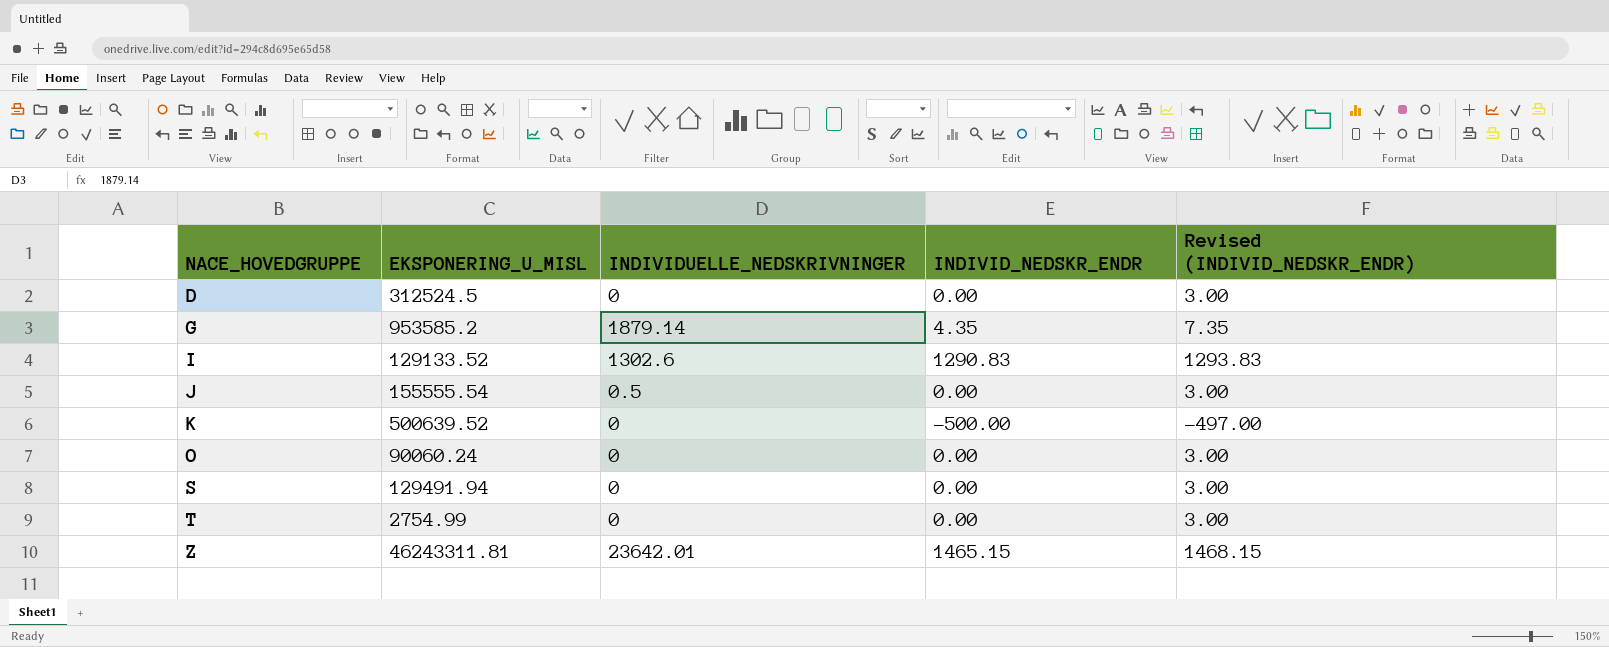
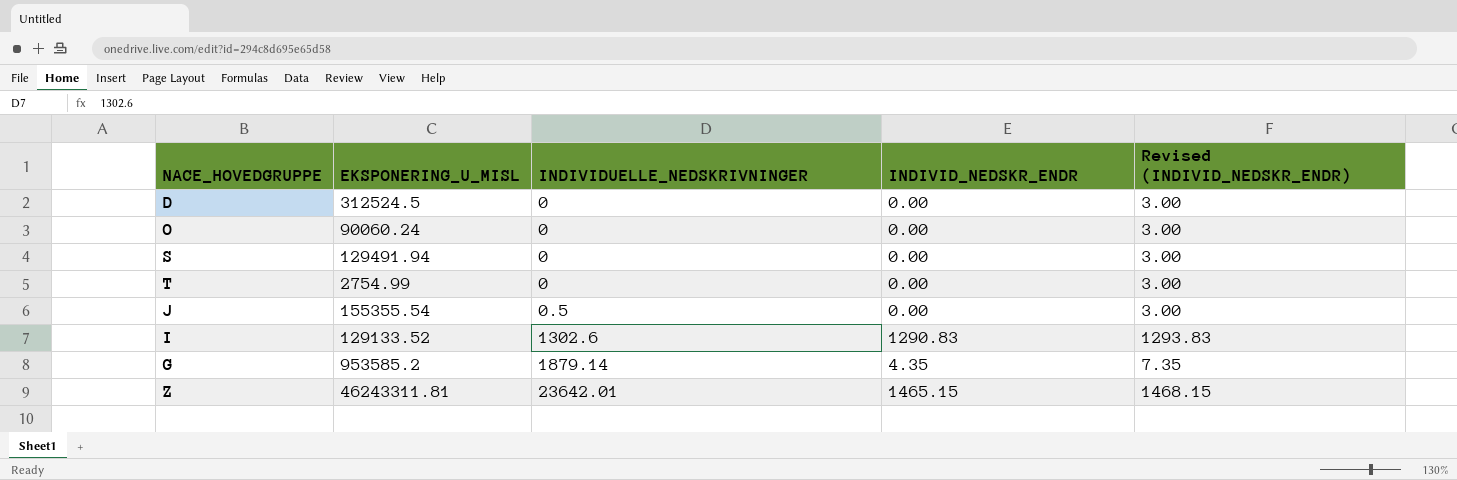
row order: NACE_HOVEDGRUPPE ascending -> INDIVIDUELLE_NEDSKRIVNINGER ascending
row K: 500639.52 | 0 | -500.00 | -497.00 -> none
J | EKSPONERING_U_MISL: 155555.54 -> 155355.54

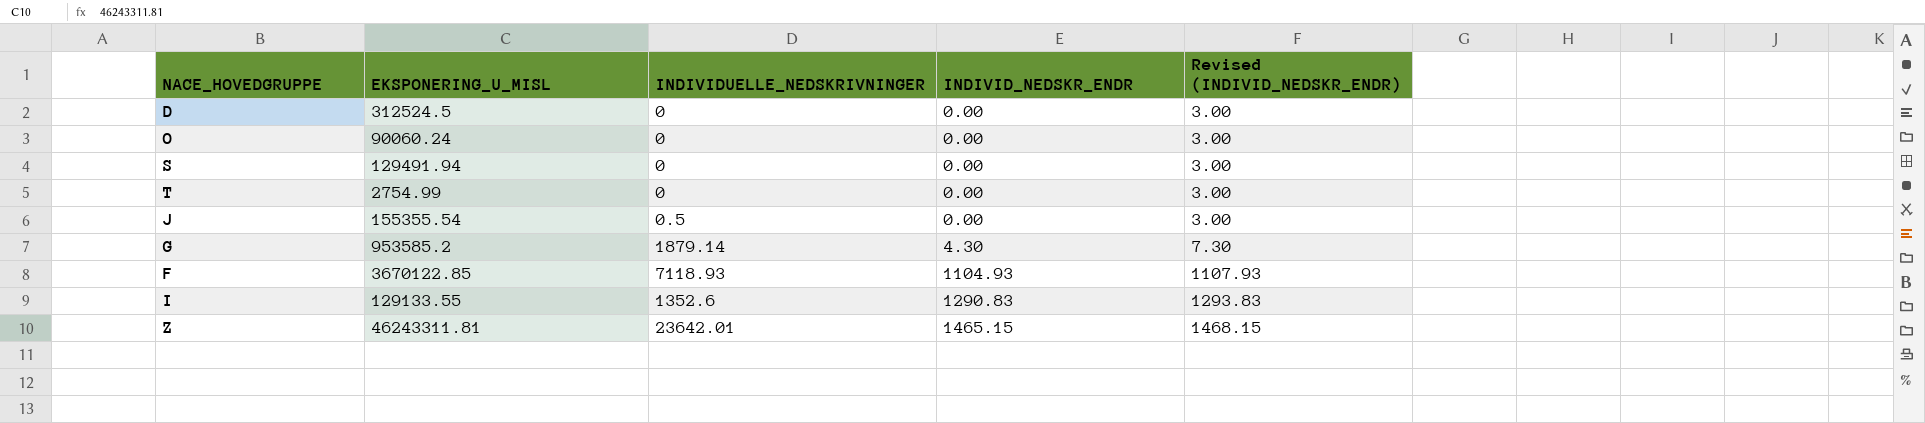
row order: INDIVIDUELLE_NEDSKRIVNINGER ascending -> INDIVID_NEDSKR_ENDR ascending
G | INDIVID_NEDSKR_ENDR: 4.35 -> 4.30
G | Revised (INDIVID_NEDSKR_ENDR): 7.35 -> 7.30
row F: none -> 3670122.85 | 7118.93 | 1104.93 | 1107.93
I | EKSPONERING_U_MISL: 129133.52 -> 129133.55
I | INDIVIDUELLE_NEDSKRIVNINGER: 1302.6 -> 1352.6

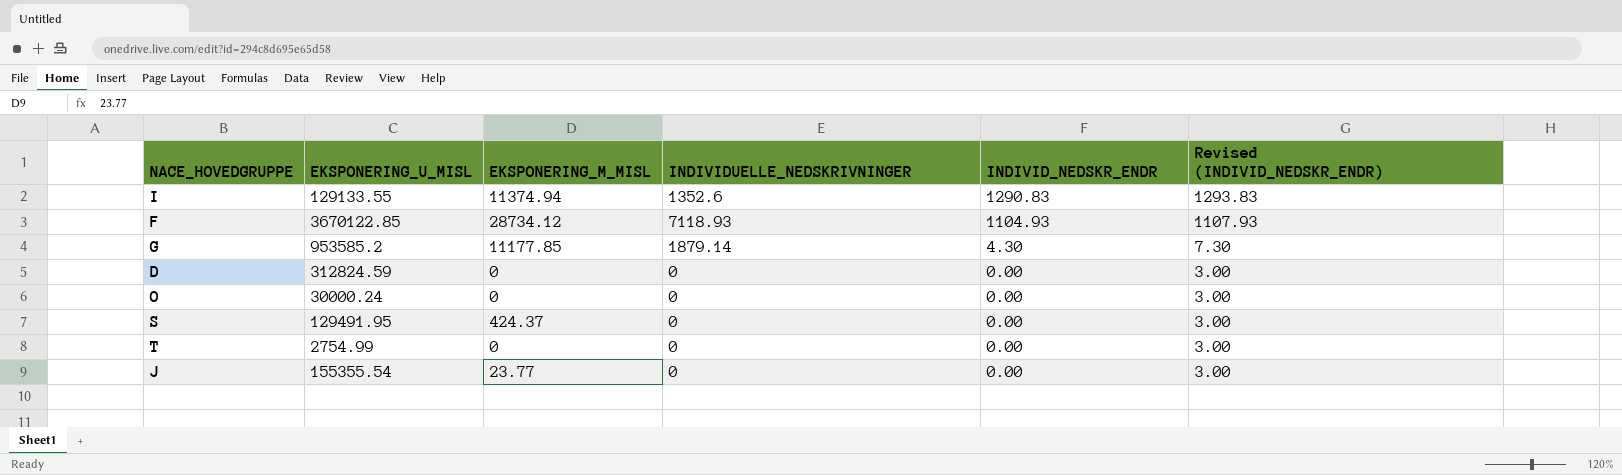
row order: INDIVID_NEDSKR_ENDR ascending -> INDIVID_NEDSKR_ENDR descending
column EKSPONERING_M_MISL | position: none -> 3
row Z: 46243311.81 | 23642.01 | 1465.15 | 1468.15 -> none
D | EKSPONERING_U_MISL: 312524.5 -> 312824.59
O | EKSPONERING_U_MISL: 90060.24 -> 30000.24
S | EKSPONERING_U_MISL: 129491.94 -> 129491.95
J | INDIVIDUELLE_NEDSKRIVNINGER: 0.5 -> 0

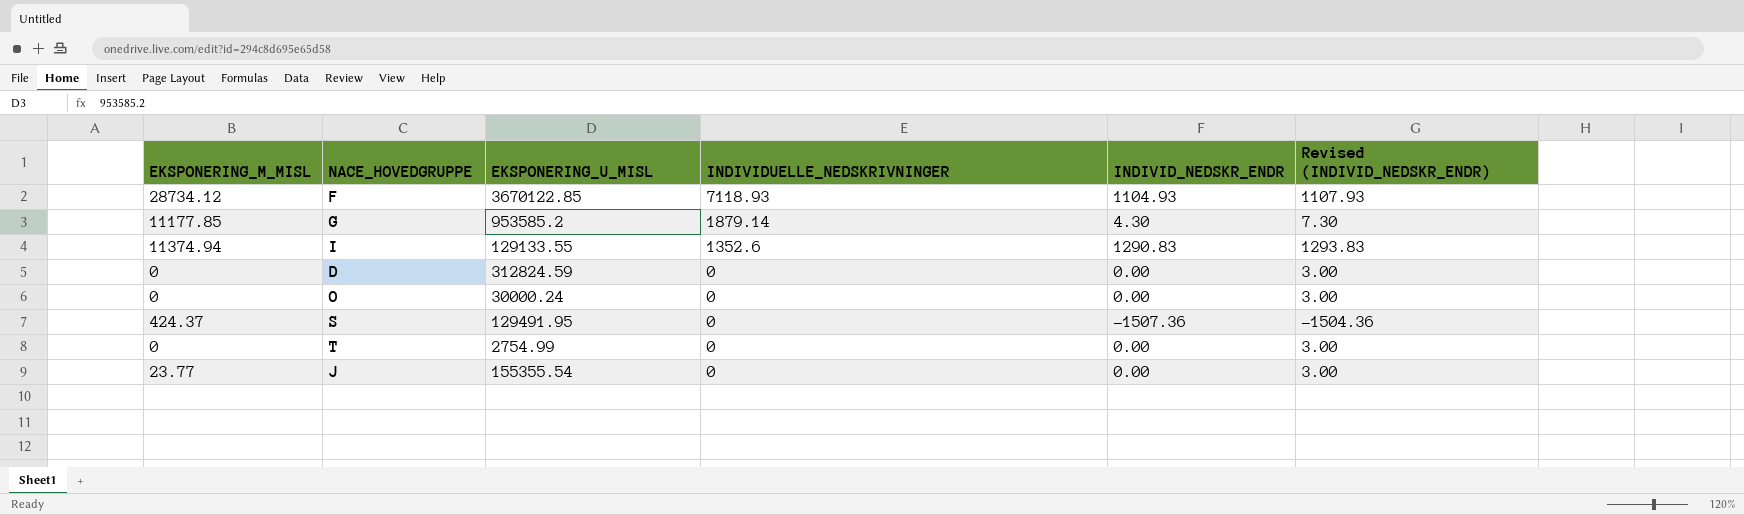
row order: INDIVID_NEDSKR_ENDR descending -> INDIVIDUELLE_NEDSKRIVNINGER descending
column EKSPONERING_M_MISL | position: 3 -> 1
S | INDIVID_NEDSKR_ENDR: 0.00 -> -1507.36
S | Revised (INDIVID_NEDSKR_ENDR): 3.00 -> -1504.36

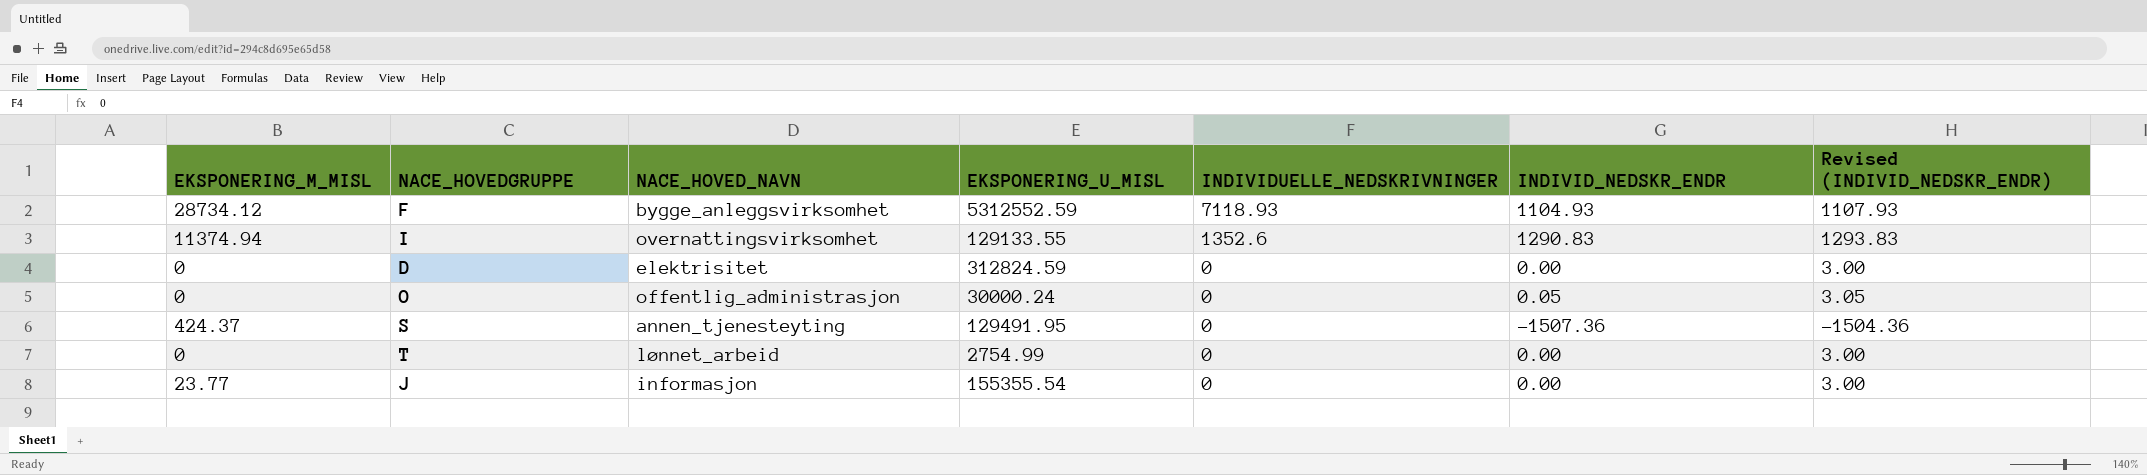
column NACE_HOVED_NAVN | position: none -> 3
row G: 11177.85 | 953585.2 | 1879.14 | 4.30 | 7.30 -> none
F | EKSPONERING_U_MISL: 3670122.85 -> 5312552.59
O | INDIVID_NEDSKR_ENDR: 0.00 -> 0.05
O | Revised (INDIVID_NEDSKR_ENDR): 3.00 -> 3.05

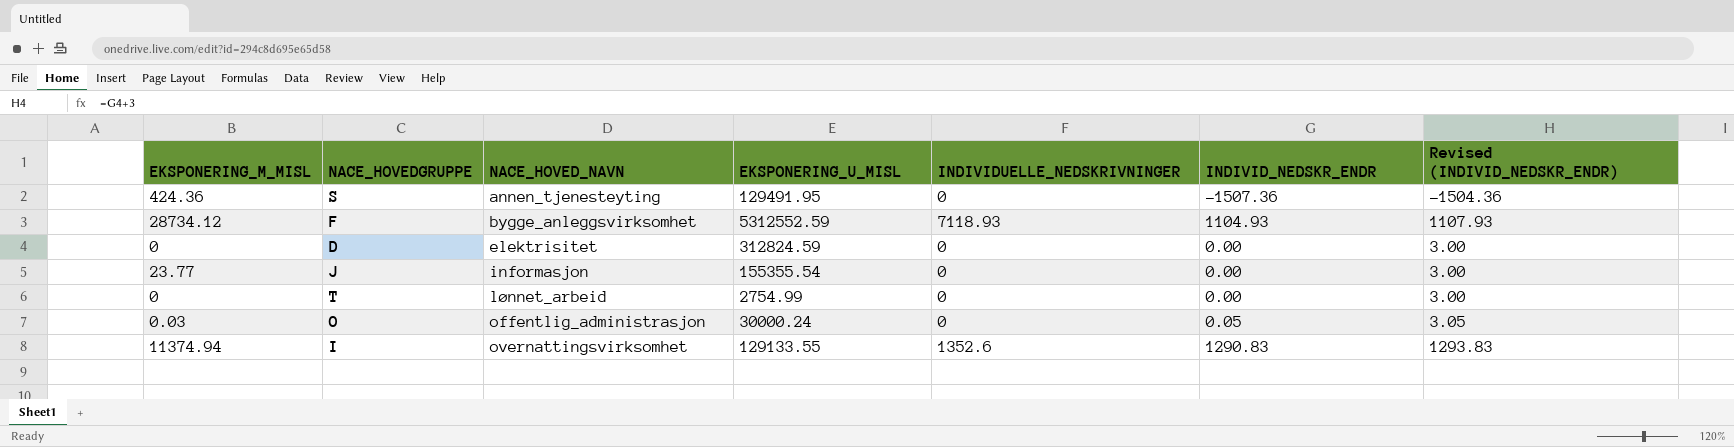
row order: INDIVIDUELLE_NEDSKRIVNINGER descending -> NACE_HOVED_NAVN ascending
S | EKSPONERING_M_MISL: 424.37 -> 424.36
O | EKSPONERING_M_MISL: 0 -> 0.03

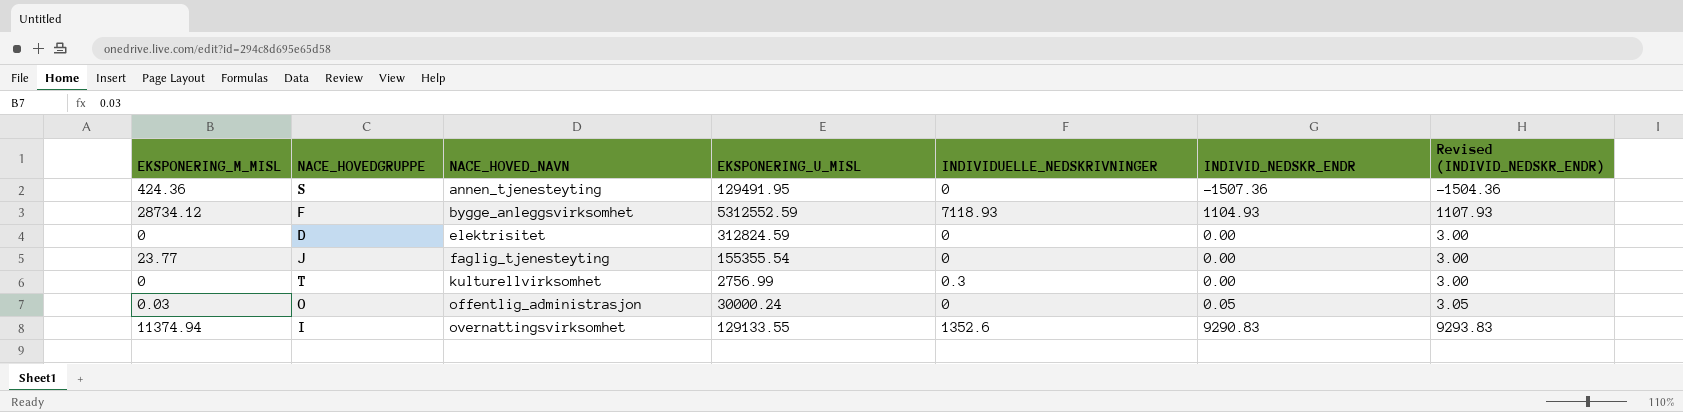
J | NACE_HOVED_NAVN: informasjon -> faglig_tjenesteyting
T | NACE_HOVED_NAVN: lønnet_arbeid -> kulturellvirksomhet
T | EKSPONERING_U_MISL: 2754.99 -> 2756.99
T | INDIVIDUELLE_NEDSKRIVNINGER: 0 -> 0.3
I | INDIVID_NEDSKR_ENDR: 1290.83 -> 9290.83
I | Revised (INDIVID_NEDSKR_ENDR): 1293.83 -> 9293.83

